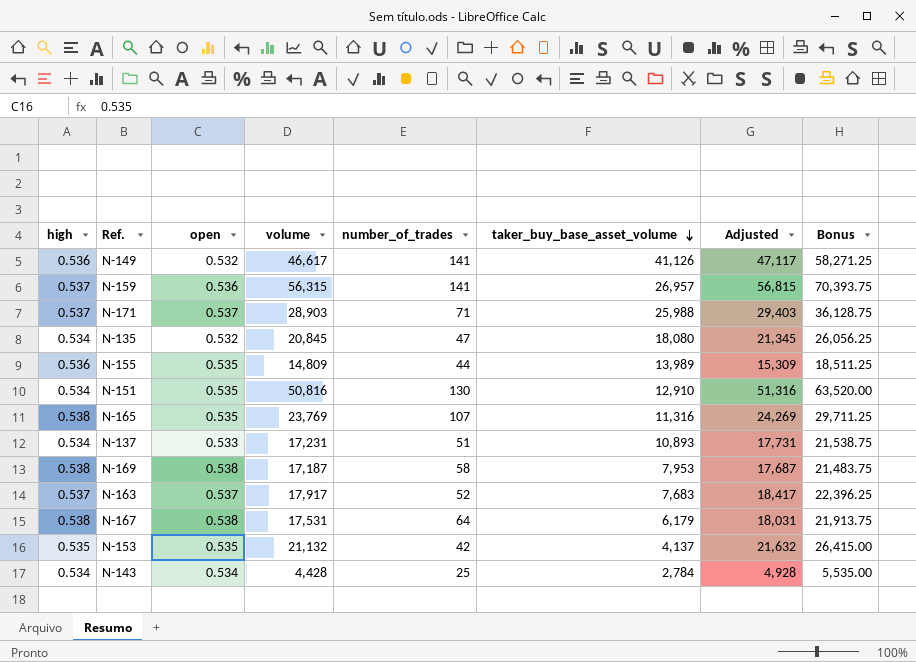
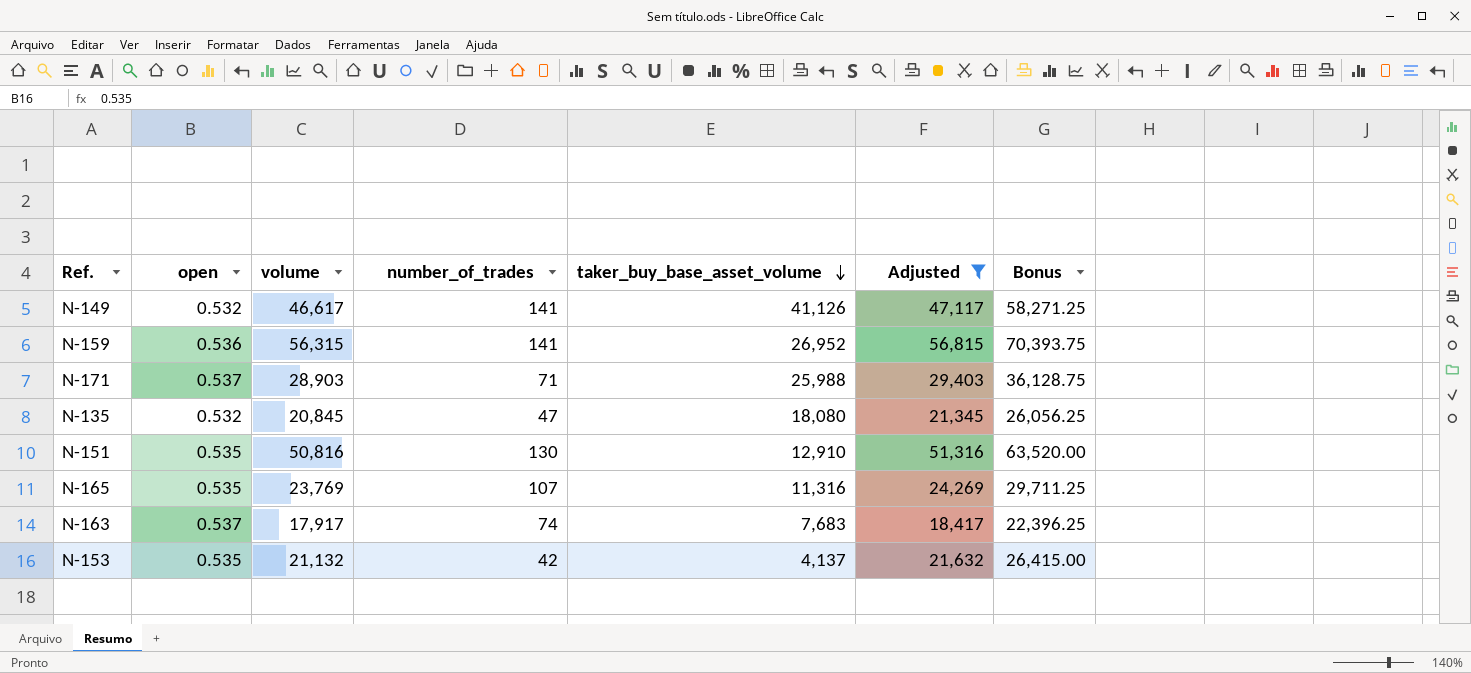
filter: none -> Adjusted >= 18,417
column high | position: 1 -> none
N-159 | taker_buy_base_asset_volume: 26,957 -> 26,952
N-163 | number_of_trades: 52 -> 74

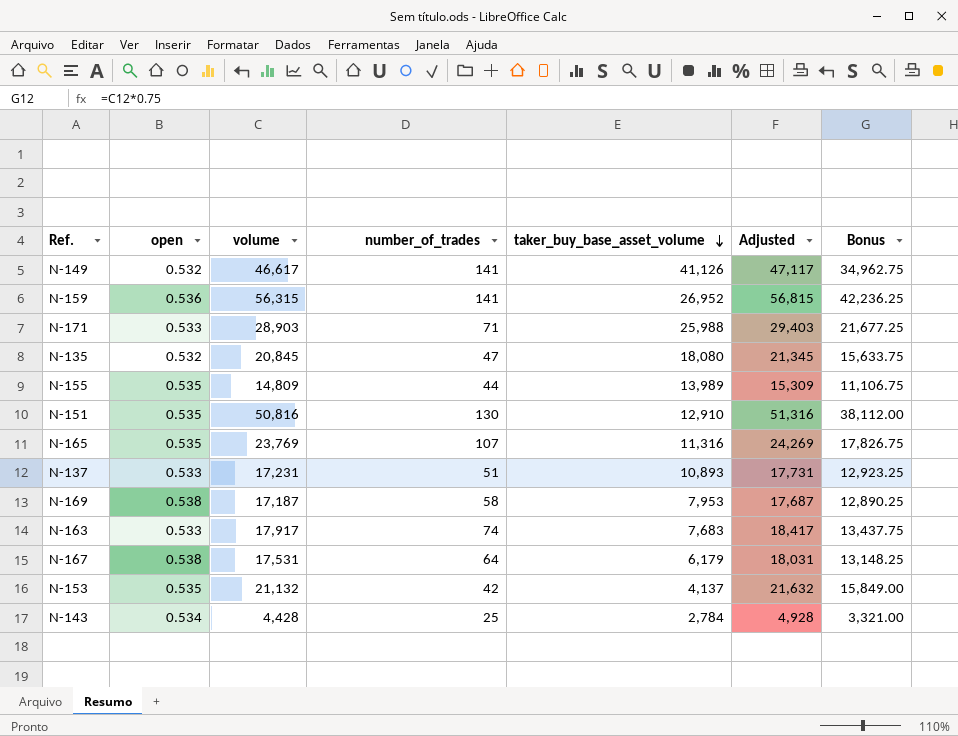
filter: Adjusted >= 18,417 -> none
column Bonus | formula: [volume] * 1.25 -> [volume] * 0.75
N-171 | open: 0.537 -> 0.533
N-163 | open: 0.537 -> 0.533

